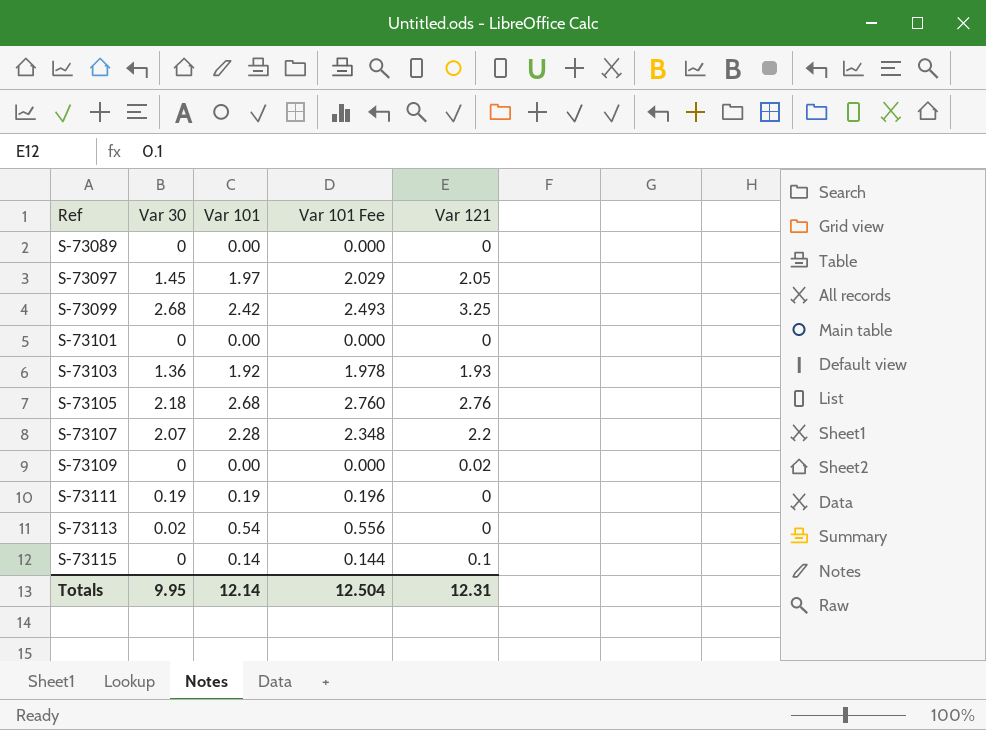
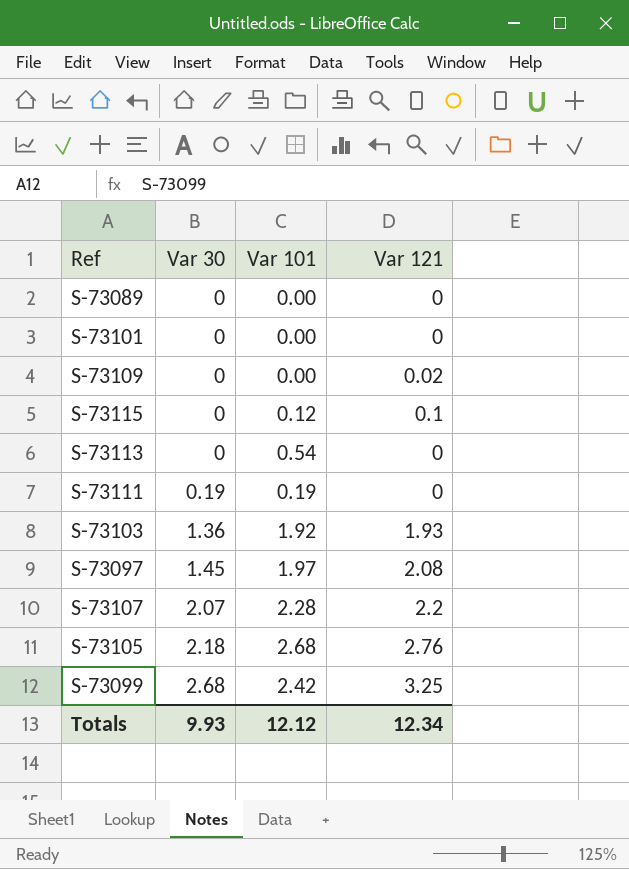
row order: Ref ascending -> Var 30 ascending
column Var 101 Fee | formula: [Var 101] * 1.03 -> none
S-73115 | Var 101: 0.14 -> 0.12
S-73113 | Var 30: 0.02 -> 0
S-73097 | Var 121: 2.05 -> 2.08
Totals | Var 30: 9.95 -> 9.93
Totals | Var 101: 12.14 -> 12.12
Totals | Var 121: 12.31 -> 12.34

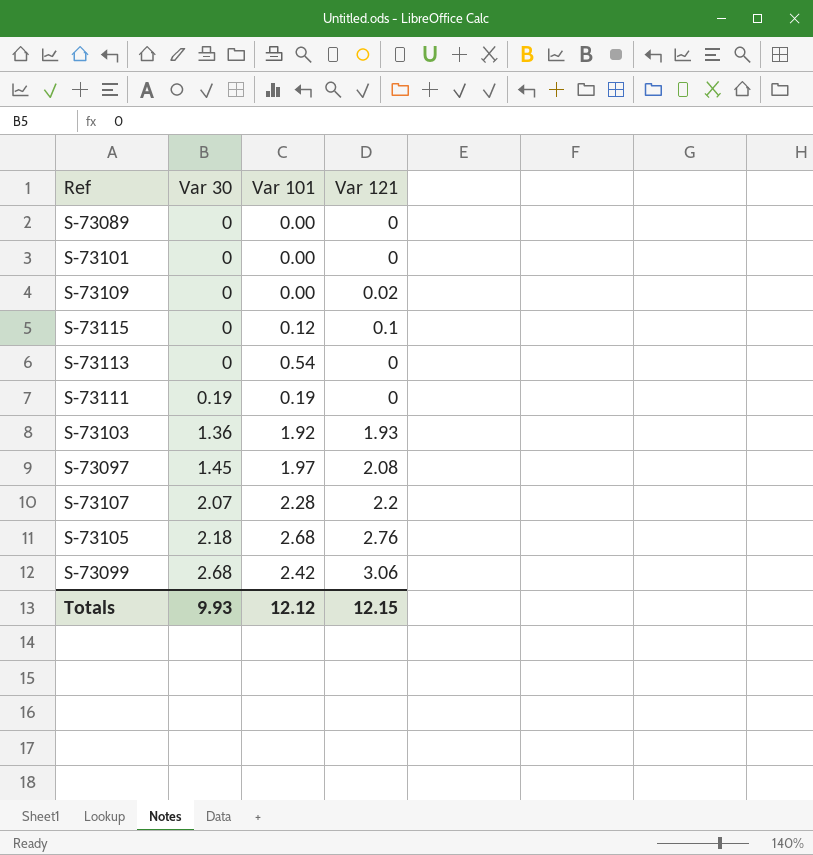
S-73099 | Var 121: 3.25 -> 3.06
Totals | Var 121: 12.34 -> 12.15

